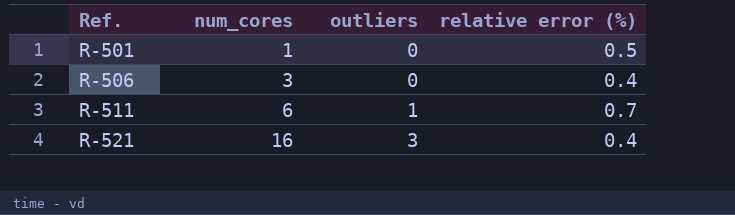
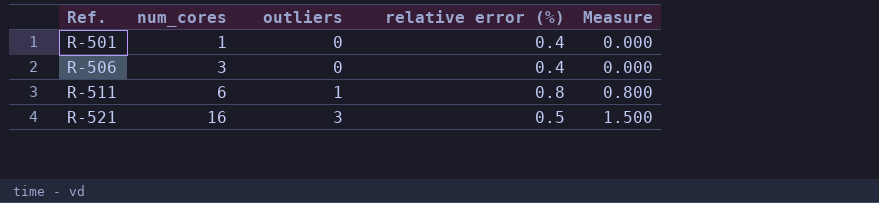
column Measure | formula: none -> [outliers] * [relative error (%)]
R-501 | relative error (%): 0.5 -> 0.4
R-511 | relative error (%): 0.7 -> 0.8
R-521 | relative error (%): 0.4 -> 0.5

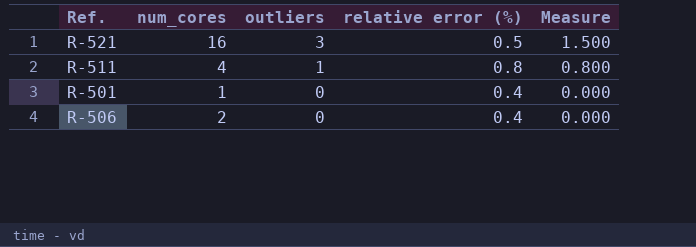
row order: Ref. ascending -> outliers descending
R-511 | num_cores: 6 -> 4
R-506 | num_cores: 3 -> 2

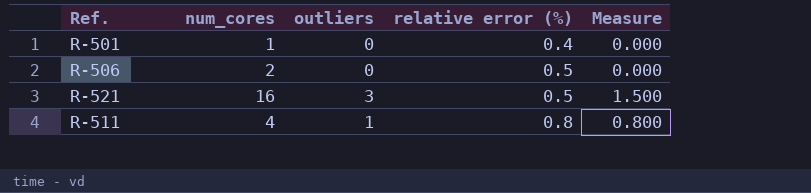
row order: outliers descending -> relative error (%) ascending
R-506 | relative error (%): 0.4 -> 0.5

